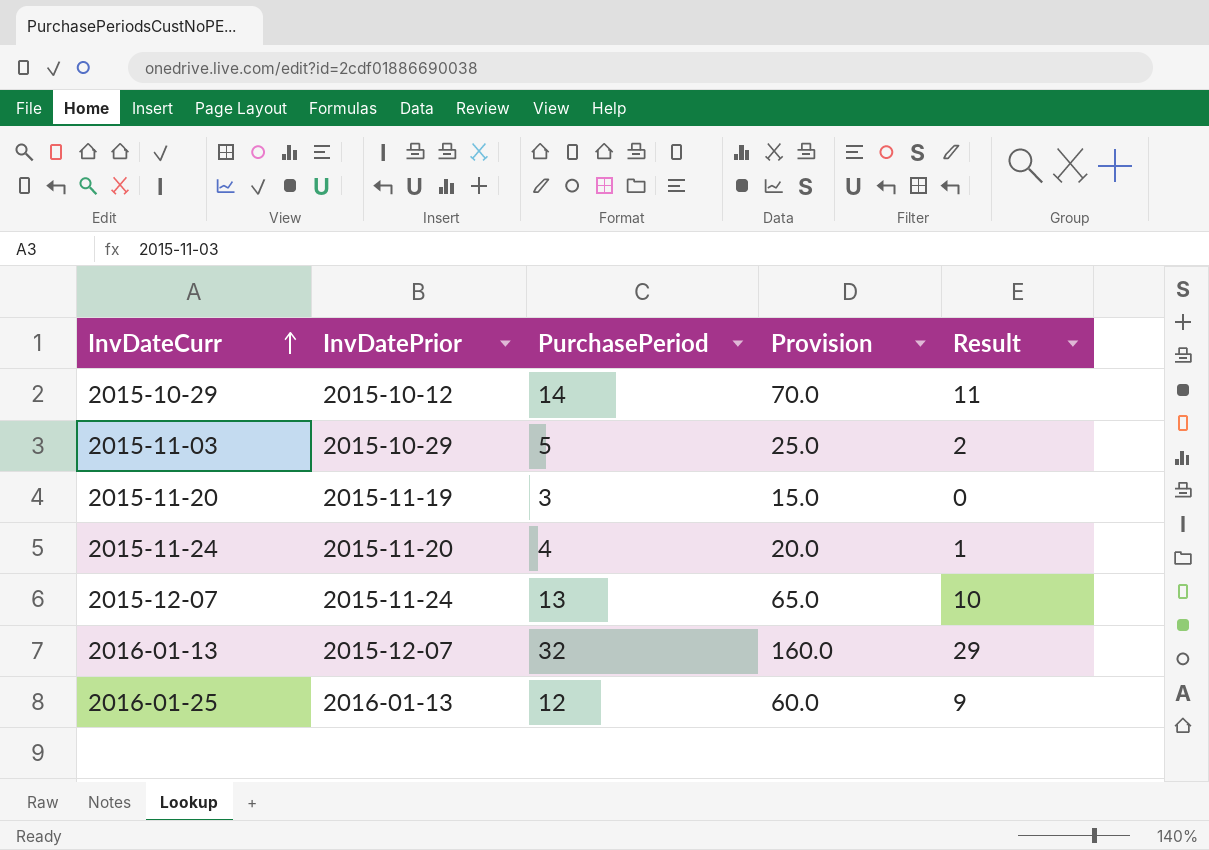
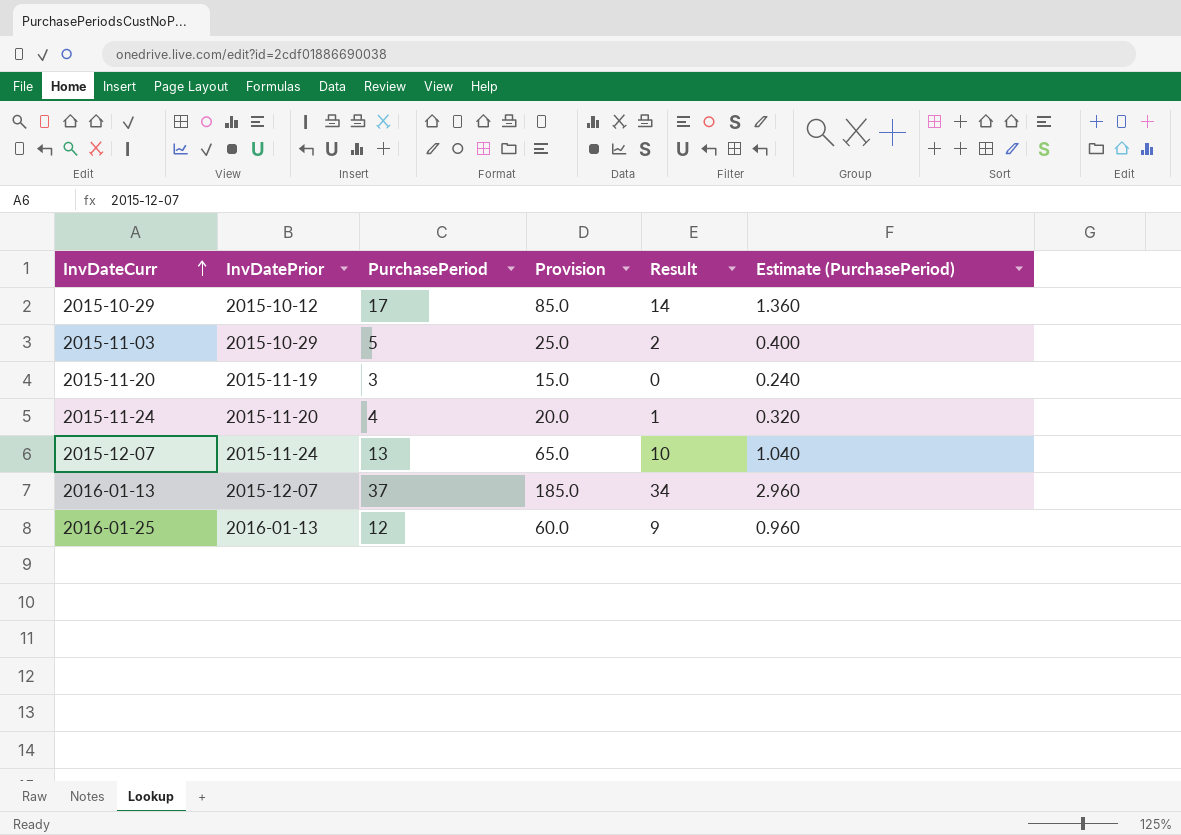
column Estimate (PurchasePeriod) | formula: none -> [PurchasePeriod] * 0.08
2015-10-29 | PurchasePeriod: 14 -> 17
2015-10-29 | Provision: 70.0 -> 85.0
2015-10-29 | Result: 11 -> 14
2016-01-13 | PurchasePeriod: 32 -> 37
2016-01-13 | Provision: 160.0 -> 185.0
2016-01-13 | Result: 29 -> 34

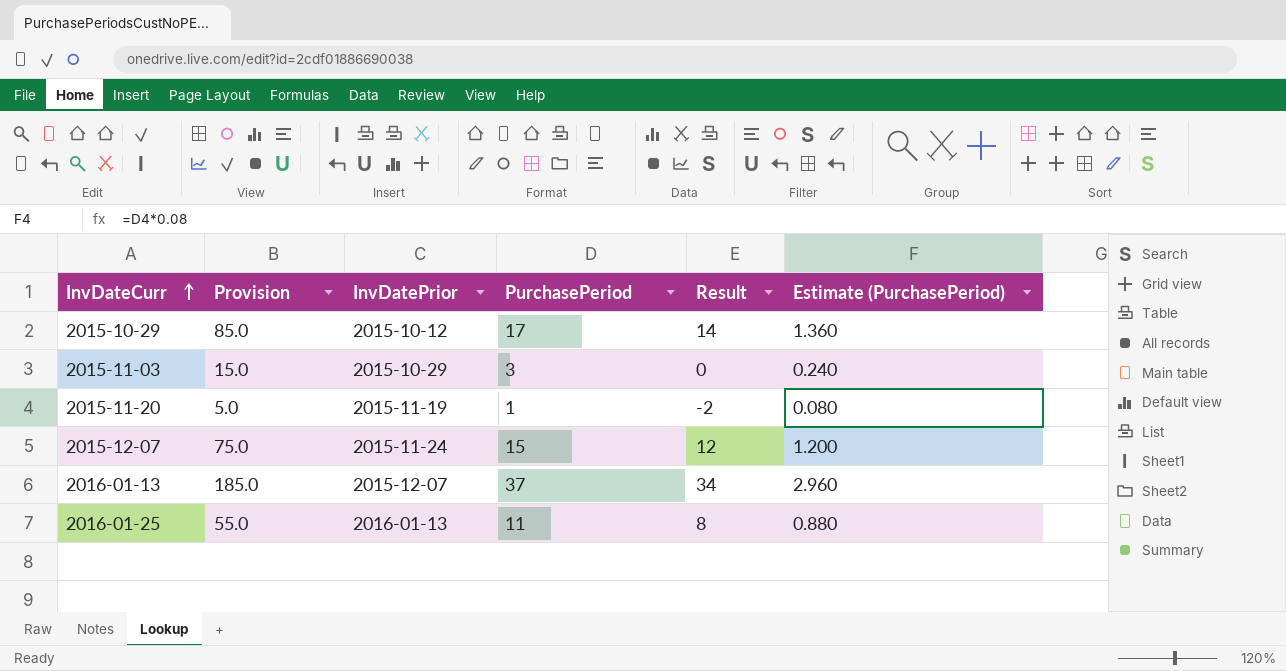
column Provision | position: 4 -> 2
row 2015-11-24: 2015-11-20 | 4 | 20.0 | 1 | 0.320 -> none
2015-11-03 | Provision: 25.0 -> 15.0
2015-11-03 | PurchasePeriod: 5 -> 3
2015-11-03 | Result: 2 -> 0
2015-11-03 | Estimate (PurchasePeriod): 0.400 -> 0.240
2015-11-20 | Provision: 15.0 -> 5.0
2015-11-20 | PurchasePeriod: 3 -> 1
2015-11-20 | Result: 0 -> -2
2015-11-20 | Estimate (PurchasePeriod): 0.240 -> 0.080
2015-12-07 | Provision: 65.0 -> 75.0
2015-12-07 | PurchasePeriod: 13 -> 15
2015-12-07 | Result: 10 -> 12
2015-12-07 | Estimate (PurchasePeriod): 1.040 -> 1.200
2016-01-25 | Provision: 60.0 -> 55.0
2016-01-25 | PurchasePeriod: 12 -> 11
2016-01-25 | Result: 9 -> 8
2016-01-25 | Estimate (PurchasePeriod): 0.960 -> 0.880

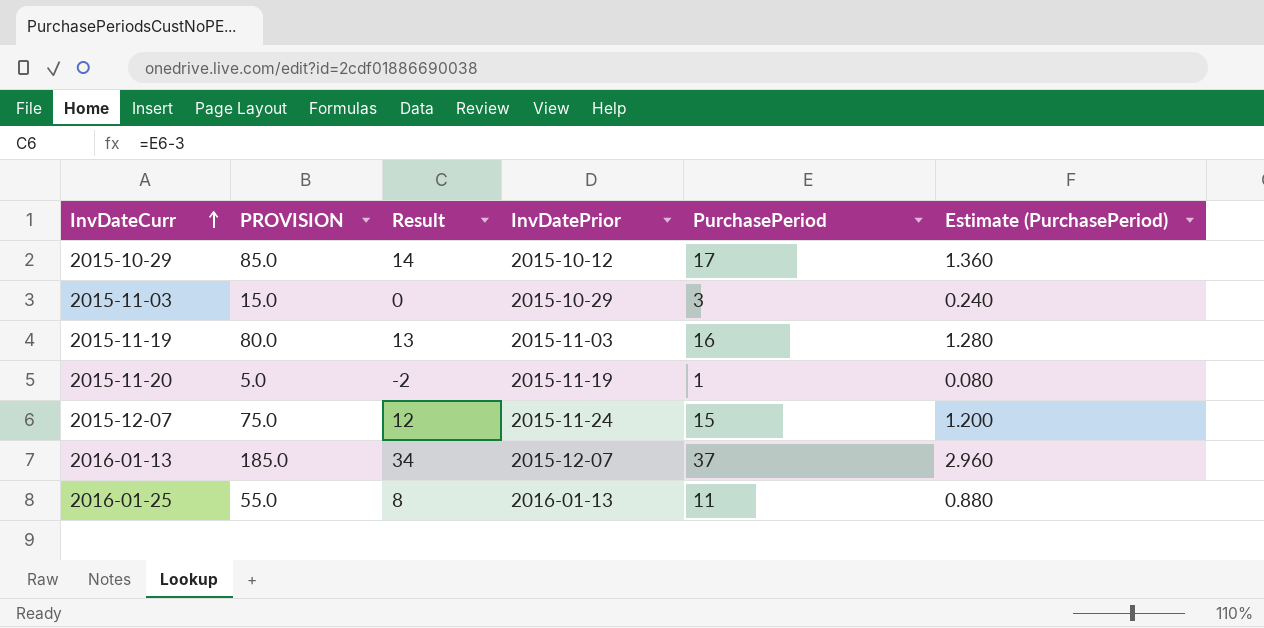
column name: Provision -> PROVISION
column Result | position: 5 -> 3
row 2015-11-19: none -> 80.0 | 13 | 2015-11-03 | 16 | 1.280

